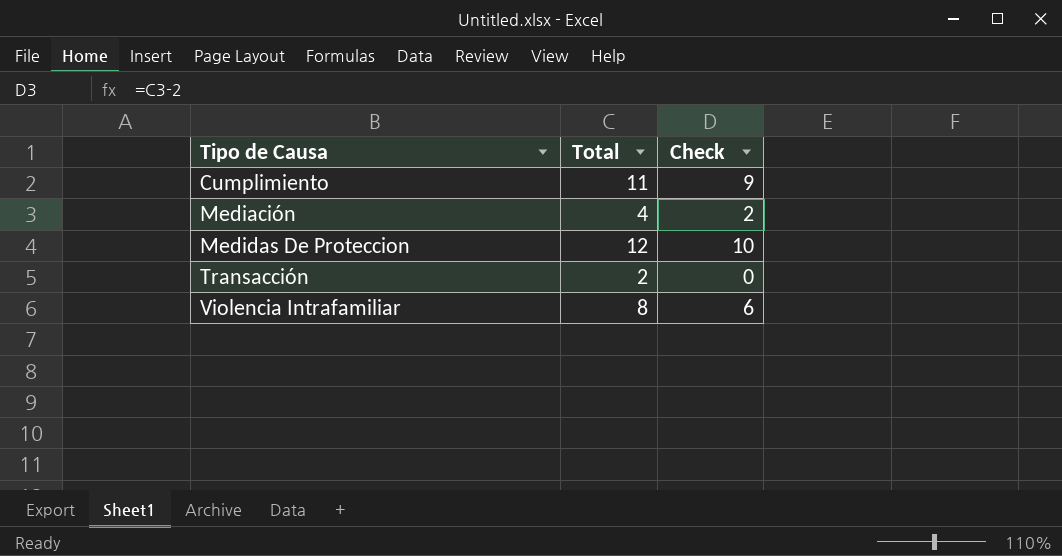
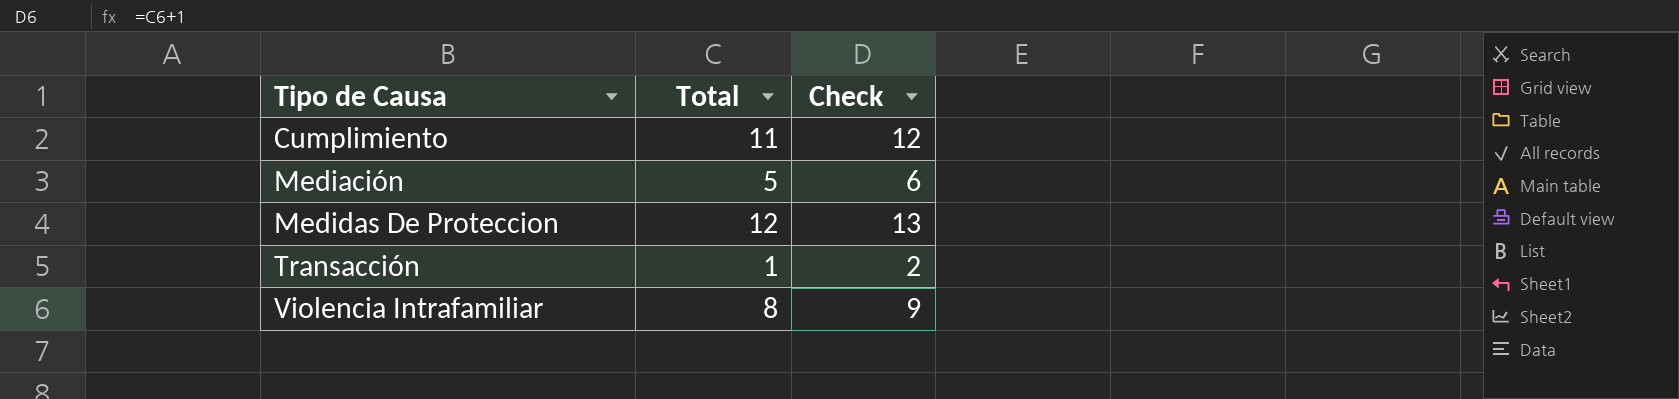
column Check | formula: [Total] - 2 -> [Total] + 1
Mediación | Total: 4 -> 5
Transacción | Total: 2 -> 1

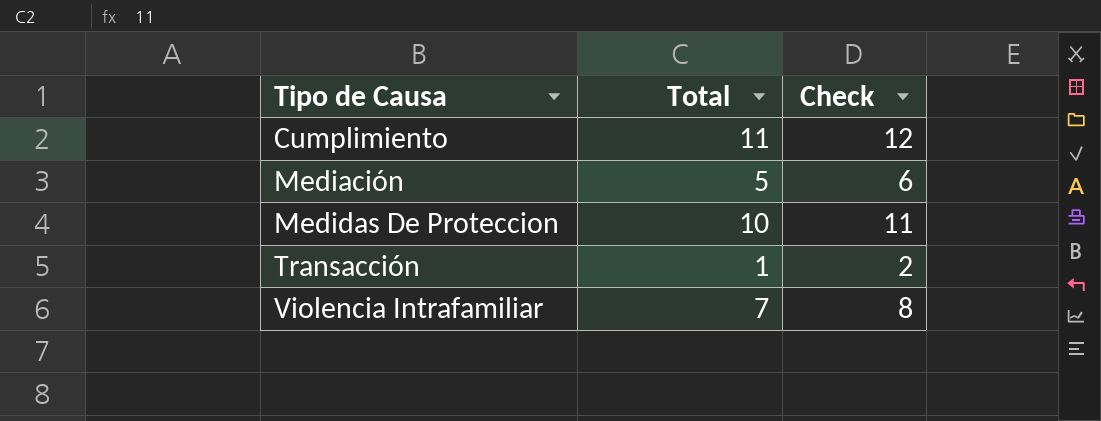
Medidas De Proteccion | Total: 12 -> 10
Medidas De Proteccion | Check: 13 -> 11
Violencia Intrafamiliar | Total: 8 -> 7
Violencia Intrafamiliar | Check: 9 -> 8

